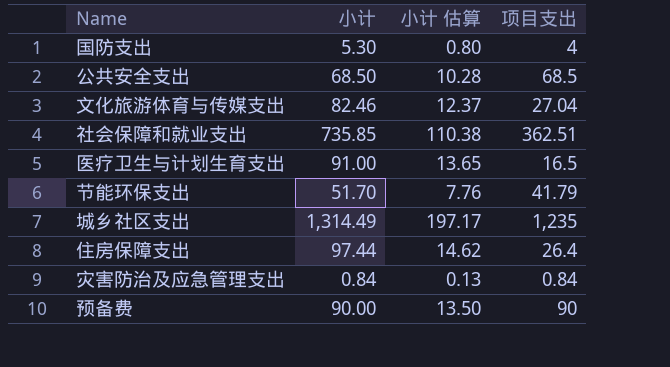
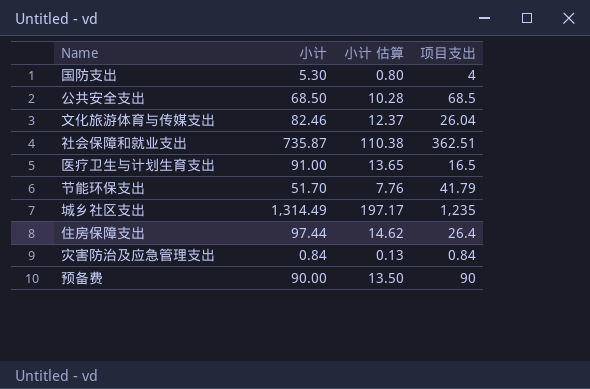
文化旅游体育与传媒支出 | 项目支出: 27.04 -> 26.04
社会保障和就业支出 | 小计: 735.85 -> 735.87

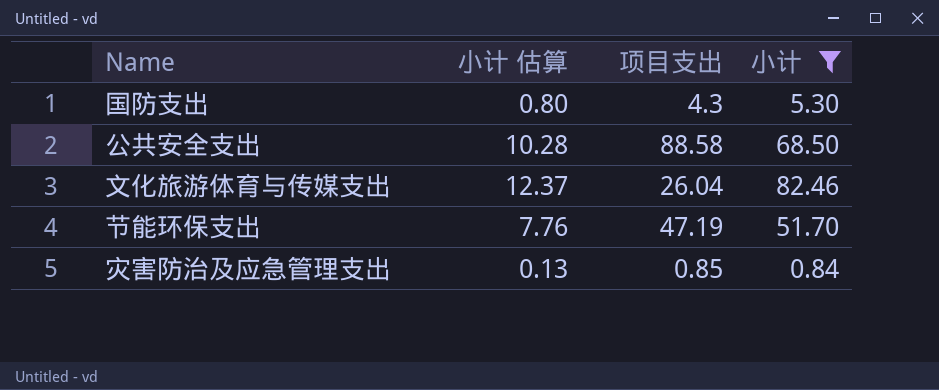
filter: none -> 小计 <= 82.46
column 小计 | position: 2 -> 4
国防支出 | 项目支出: 4 -> 4.3
公共安全支出 | 项目支出: 68.5 -> 88.58
节能环保支出 | 项目支出: 41.79 -> 47.19
灾害防治及应急管理支出 | 项目支出: 0.84 -> 0.85

